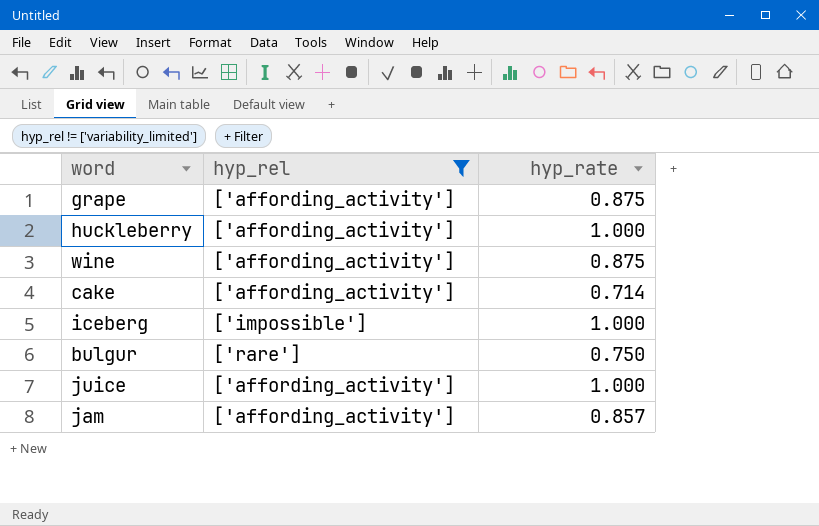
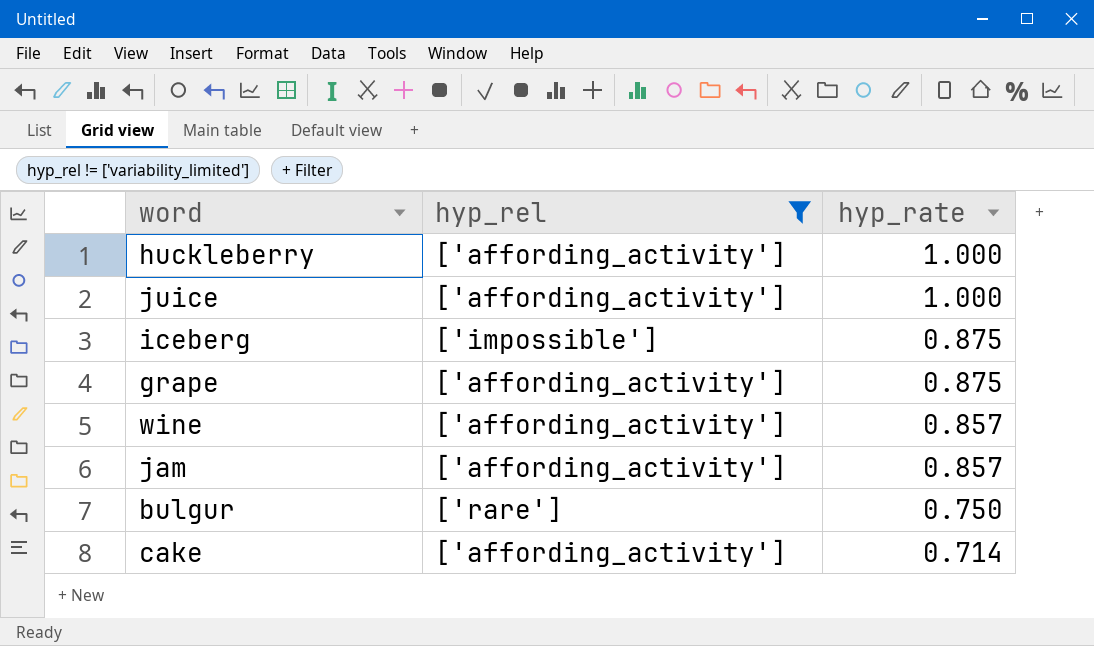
row order: none -> hyp_rate descending
iceberg | hyp_rate: 1.000 -> 0.875
wine | hyp_rate: 0.875 -> 0.857

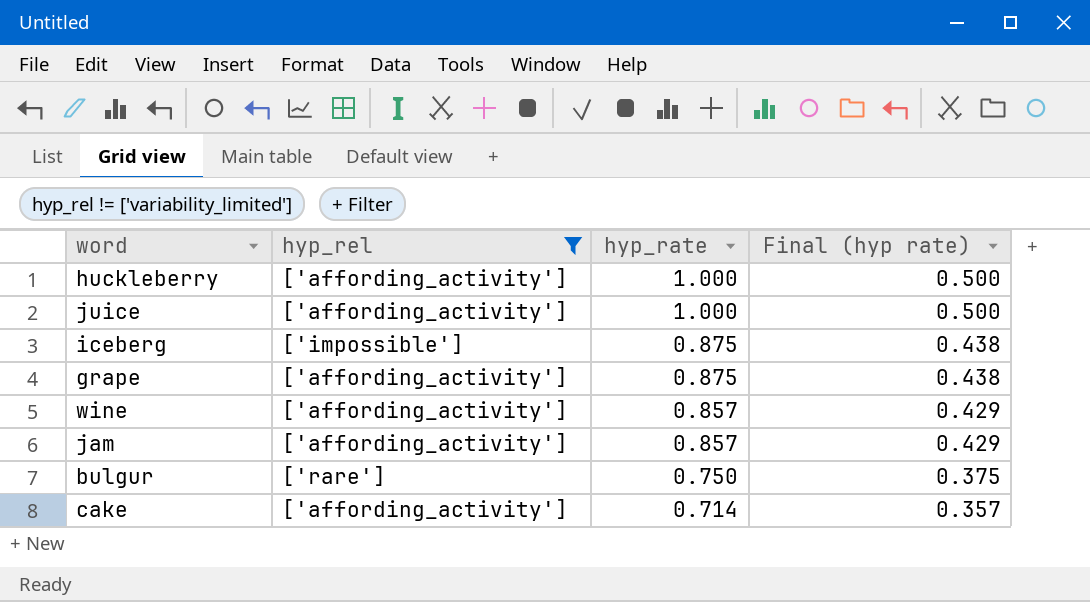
column Final (hyp rate) | formula: none -> [hyp_rate] * 0.5

